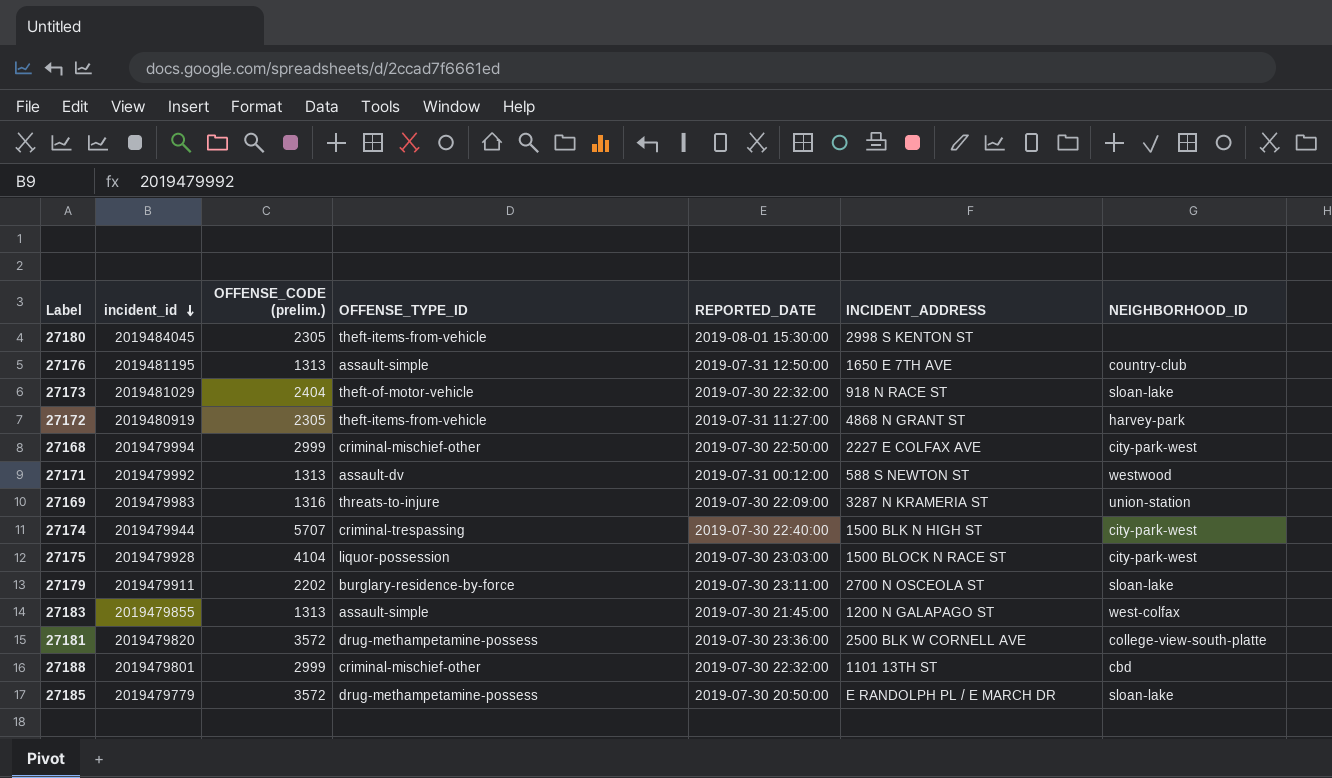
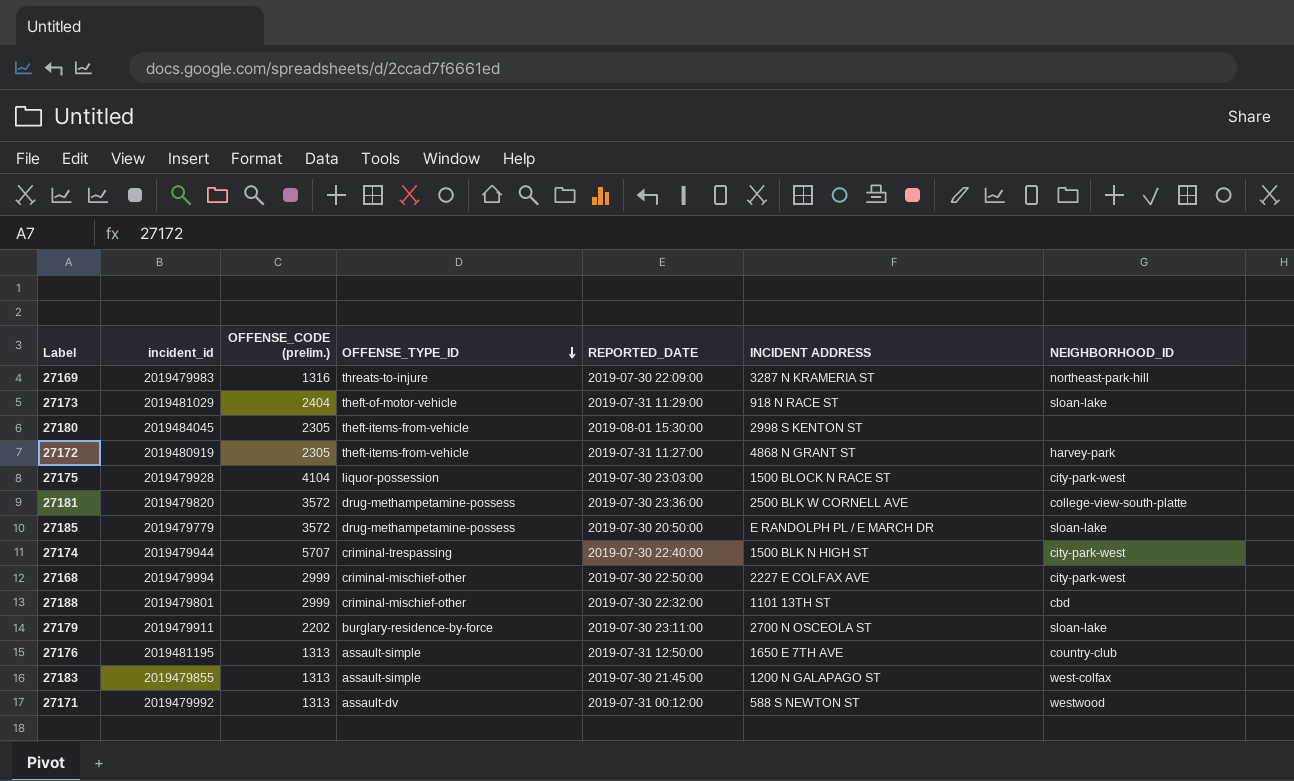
row order: incident_id descending -> OFFENSE_TYPE_ID descending
column name: INCIDENT_ADDRESS -> INCIDENT ADDRESS
27169 | NEIGHBORHOOD_ID: union-station -> northeast-park-hill
27173 | REPORTED_DATE: 2019-07-30 22:32:00 -> 2019-07-31 11:29:00

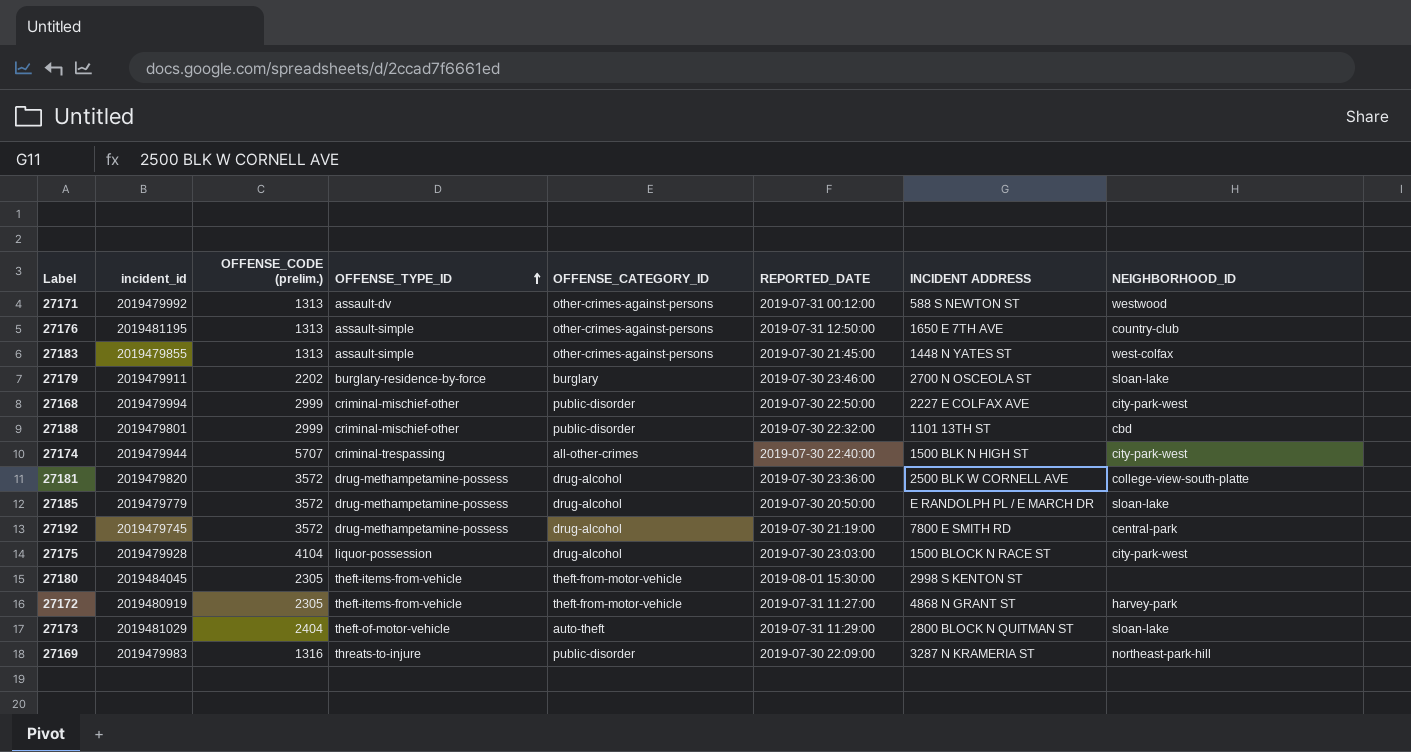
row order: OFFENSE_TYPE_ID descending -> OFFENSE_TYPE_ID ascending
column OFFENSE_CATEGORY_ID | position: none -> 5
27183 | INCIDENT ADDRESS: 1200 N GALAPAGO ST -> 1448 N YATES ST
27179 | REPORTED_DATE: 2019-07-30 23:11:00 -> 2019-07-30 23:46:00
row 27192: none -> 2019479745 | 3572 | drug-methampetamine-possess | drug-alcohol | 2019-07-30 21:19:00 | 7800 E SMITH RD | central-park
27173 | INCIDENT ADDRESS: 918 N RACE ST -> 2800 BLOCK N QUITMAN ST

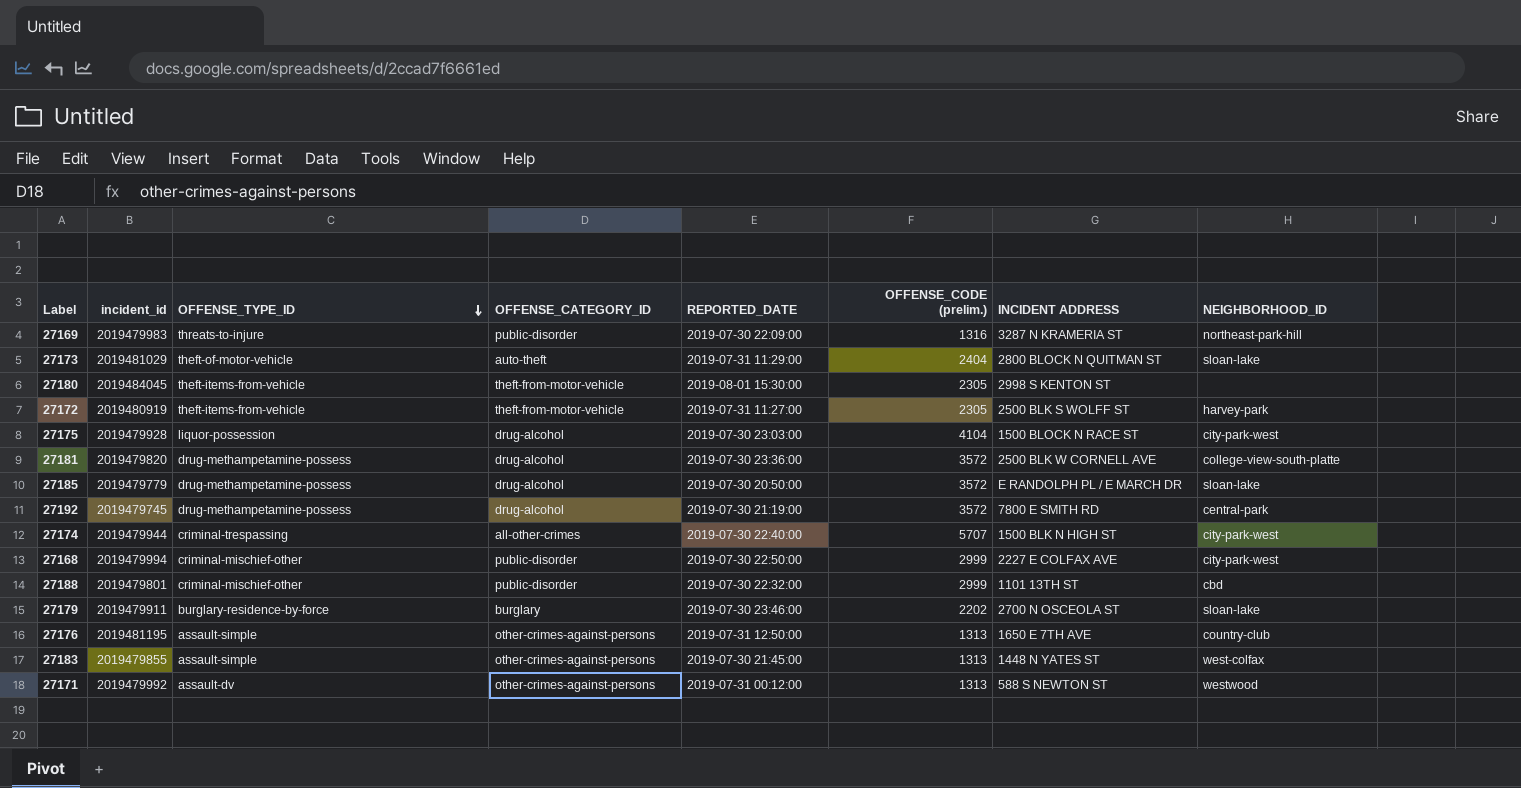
row order: OFFENSE_TYPE_ID ascending -> OFFENSE_TYPE_ID descending
column OFFENSE_CODE (prelim.) | position: 3 -> 6
27172 | INCIDENT ADDRESS: 4868 N GRANT ST -> 2500 BLK S WOLFF ST

